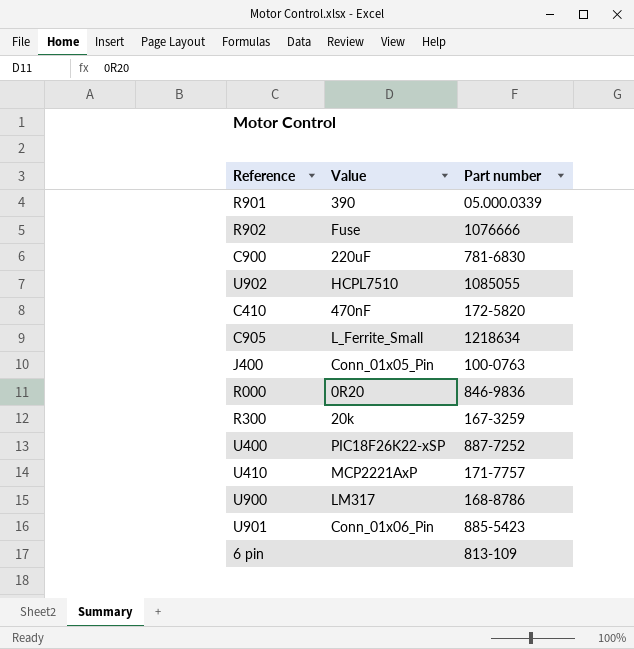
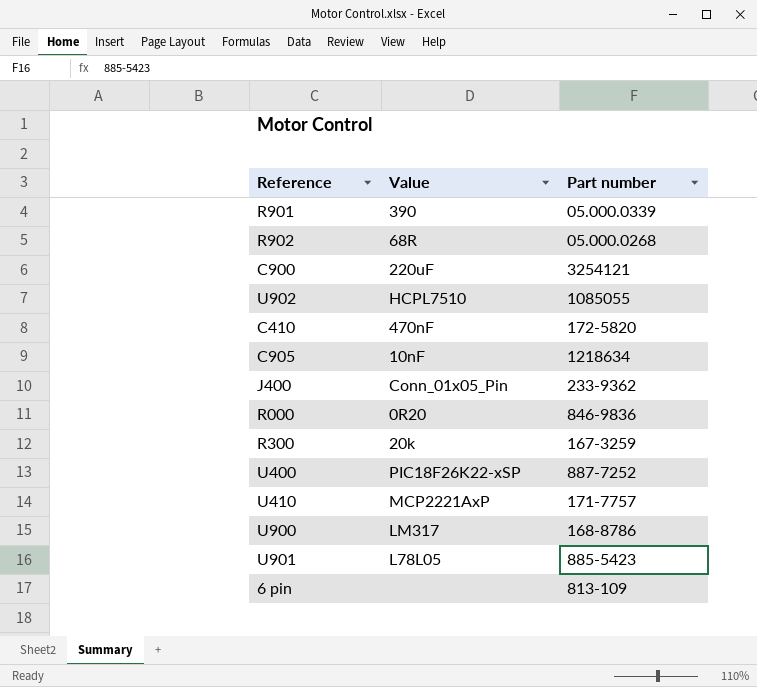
R902 | Value: Fuse -> 68R
R902 | Part number: 1076666 -> 05.000.0268
C900 | Part number: 781-6830 -> 3254121
C905 | Value: L_Ferrite_Small -> 10nF
J400 | Part number: 100-0763 -> 233-9362
U901 | Value: Conn_01x06_Pin -> L78L05

